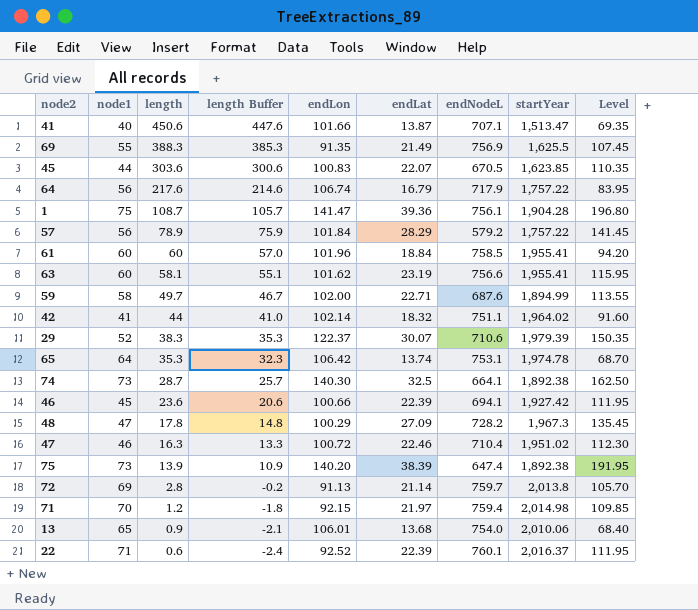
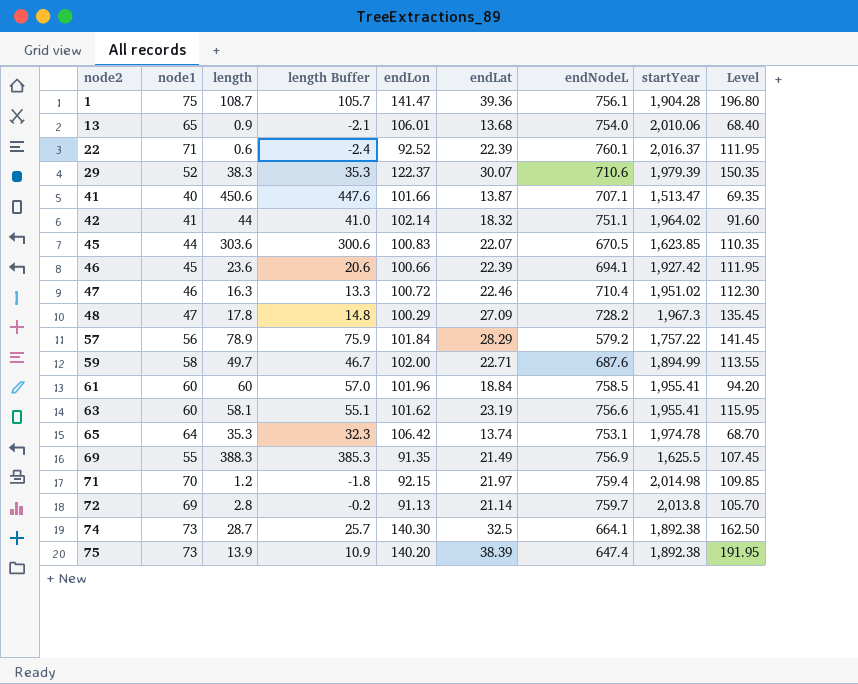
row order: length descending -> node2 ascending
row 64: 56 | 217.6 | 214.6 | 106.74 | 16.79 | 717.9 | 1,757.22 | 83.95 -> none

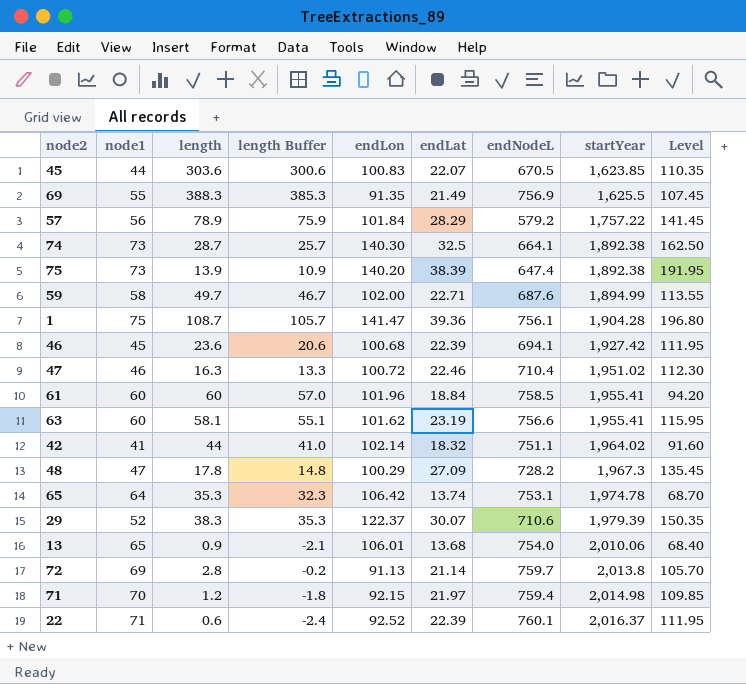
row order: node2 ascending -> startYear ascending
row 41: 40 | 450.6 | 447.6 | 101.66 | 13.87 | 707.1 | 1,513.47 | 69.35 -> none
46 | endLon: 100.66 -> 100.68

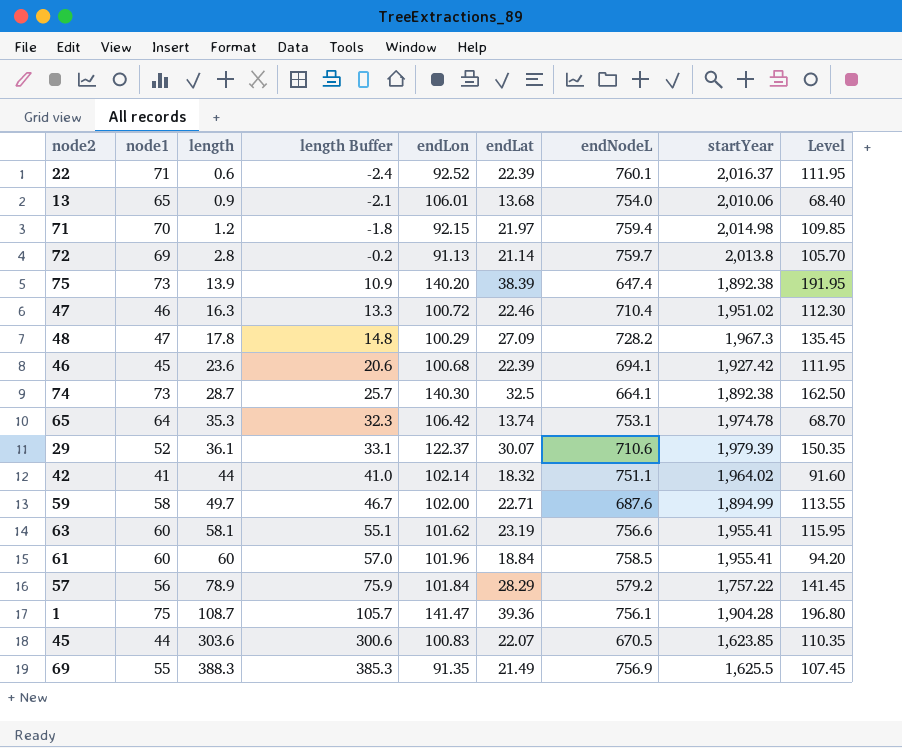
row order: startYear ascending -> length ascending
29 | length: 38.3 -> 36.1
29 | length Buffer: 35.3 -> 33.1

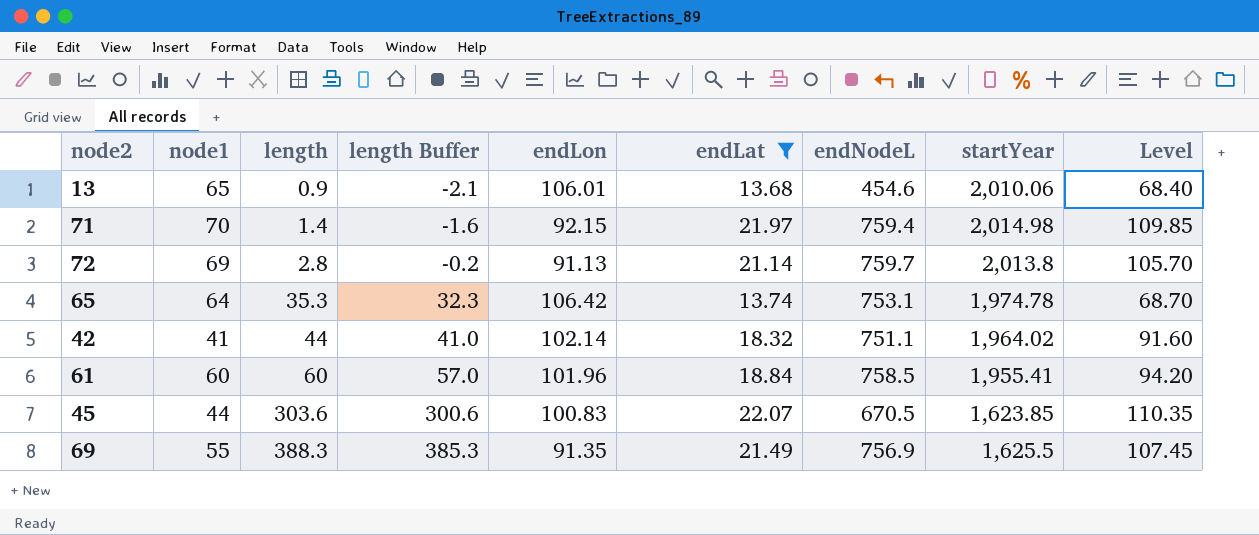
filter: none -> endLat <= 22.07
13 | endNodeL: 754.0 -> 454.6
71 | length: 1.2 -> 1.4
71 | length Buffer: -1.8 -> -1.6

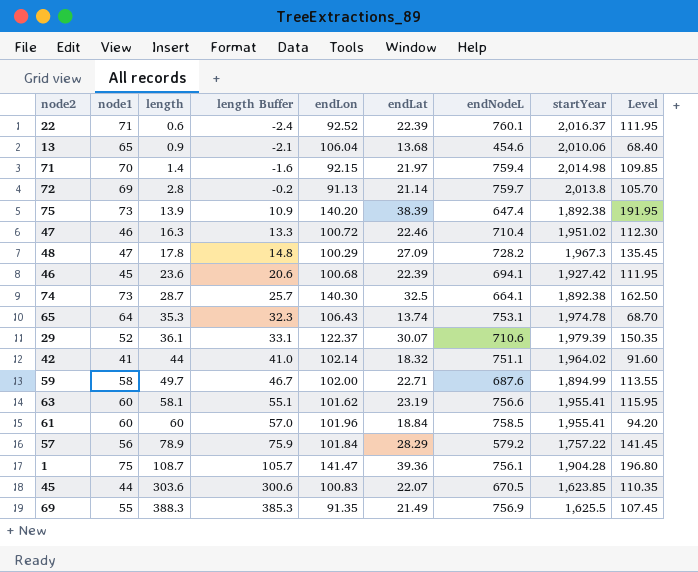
filter: endLat <= 22.07 -> none
13 | endLon: 106.01 -> 106.04
65 | endLon: 106.42 -> 106.43

